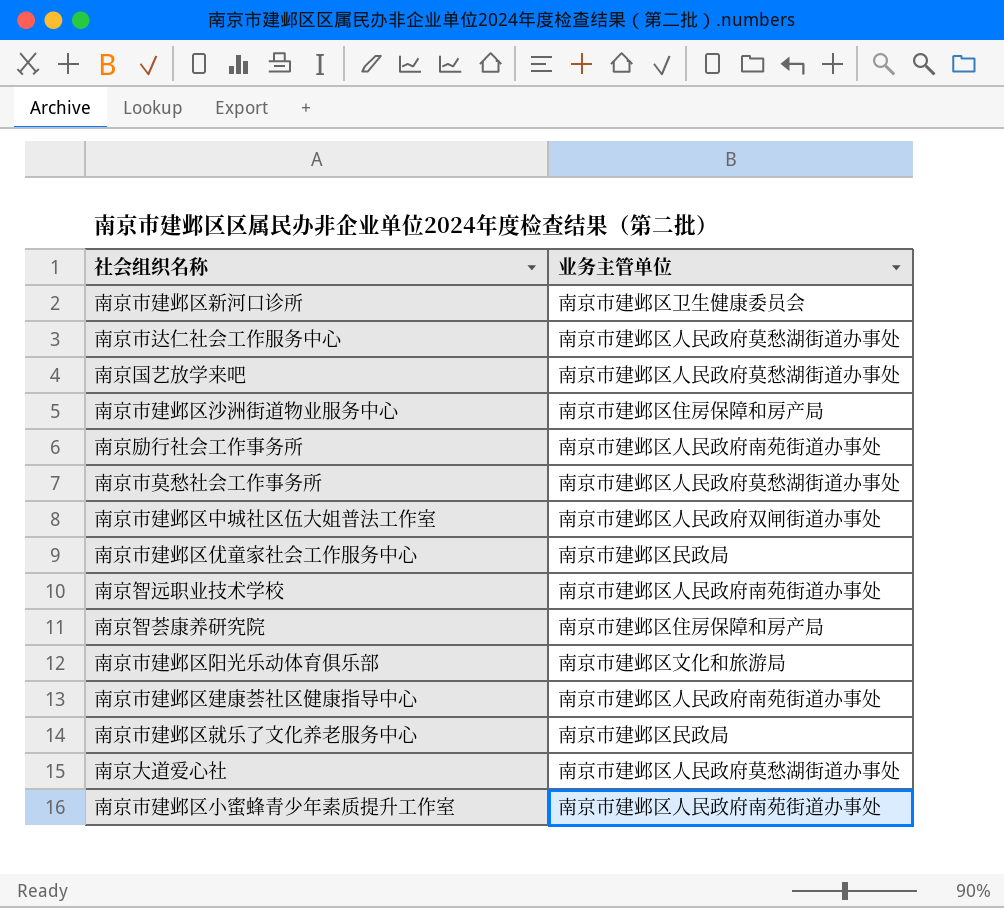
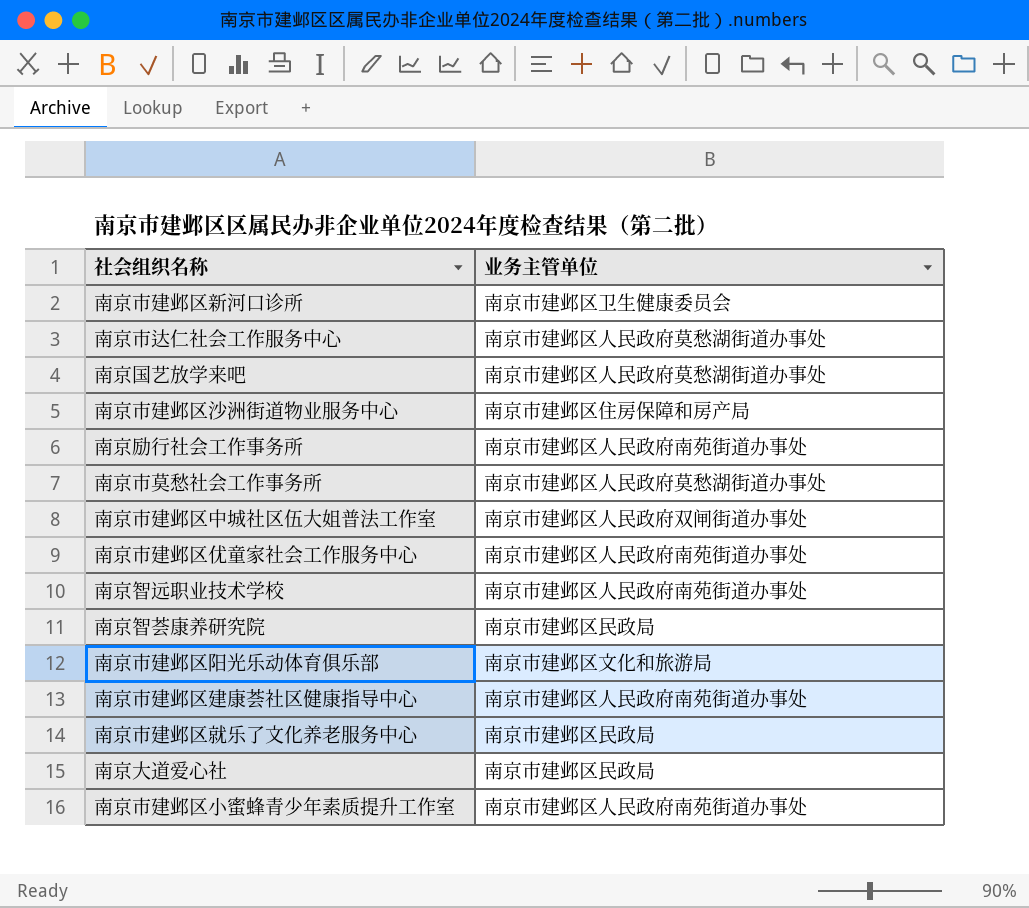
南京市建邺区优童家社会工作服务中心 | 业务主管单位: 南京市建邺区民政局 -> 南京市建邺区人民政府南苑街道办事处
南京智荟康养研究院 | 业务主管单位: 南京市建邺区住房保障和房产局 -> 南京市建邺区民政局
南京大道爱心社 | 业务主管单位: 南京市建邺区人民政府莫愁湖街道办事处 -> 南京市建邺区民政局

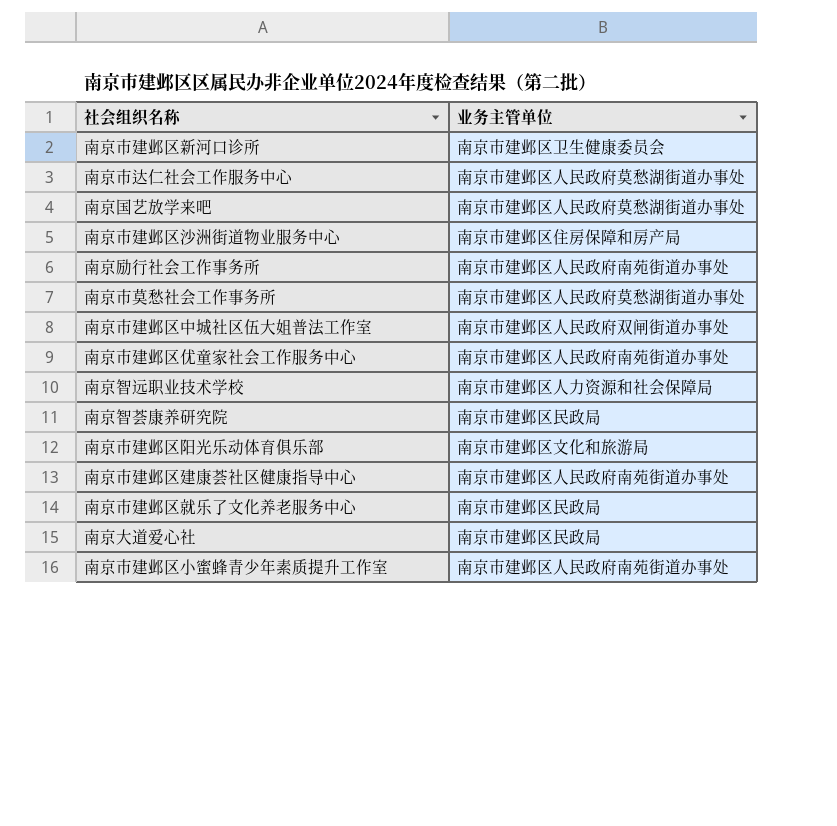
南京智远职业技术学校 | 业务主管单位: 南京市建邺区人民政府南苑街道办事处 -> 南京市建邺区人力资源和社会保障局

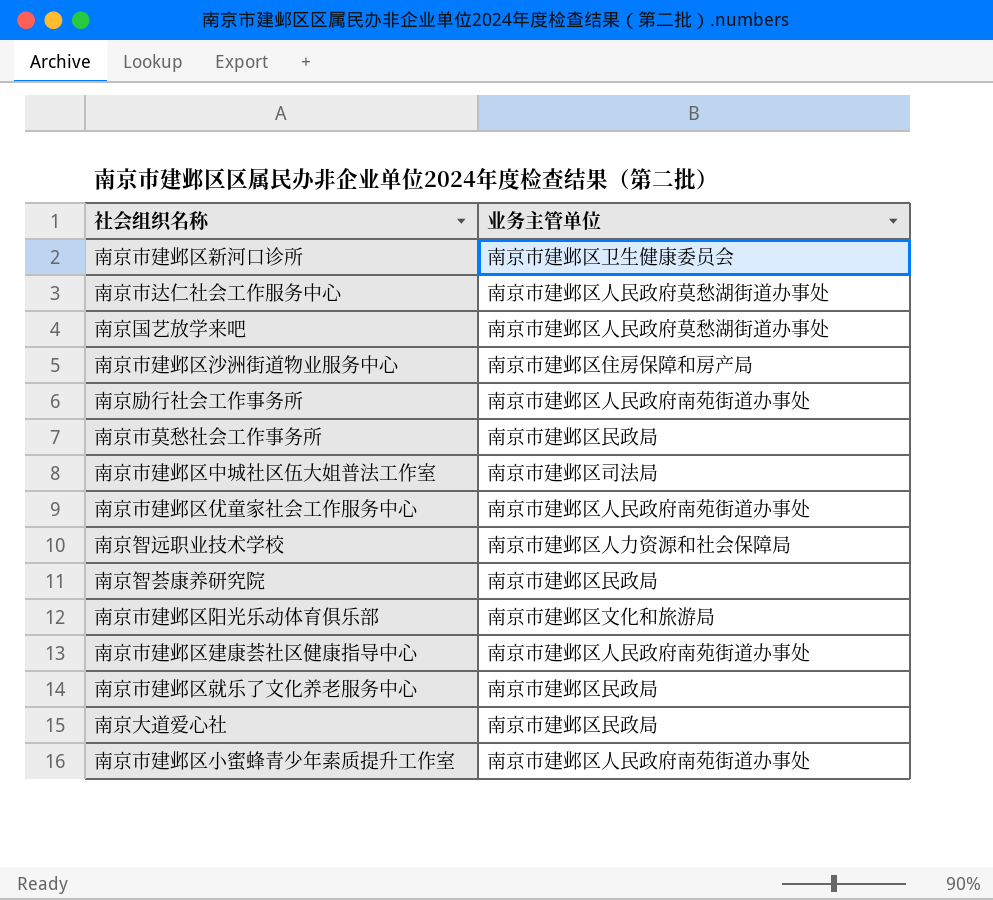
南京市莫愁社会工作事务所 | 业务主管单位: 南京市建邺区人民政府莫愁湖街道办事处 -> 南京市建邺区民政局
南京市建邺区中城社区伍大姐普法工作室 | 业务主管单位: 南京市建邺区人民政府双闸街道办事处 -> 南京市建邺区司法局

